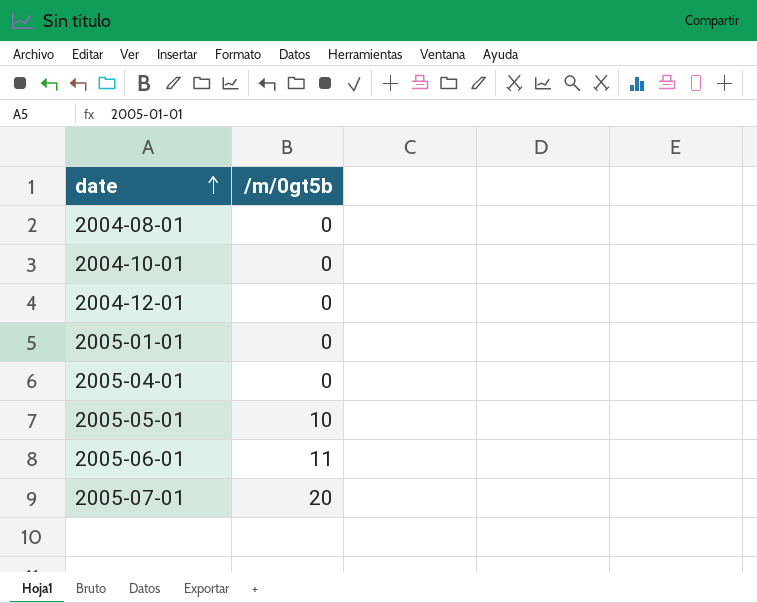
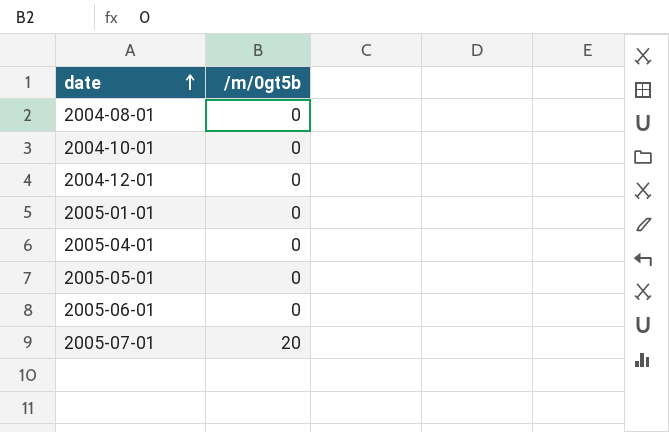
2005-05-01 | /m/0gt5b: 10 -> 0
2005-06-01 | /m/0gt5b: 11 -> 0

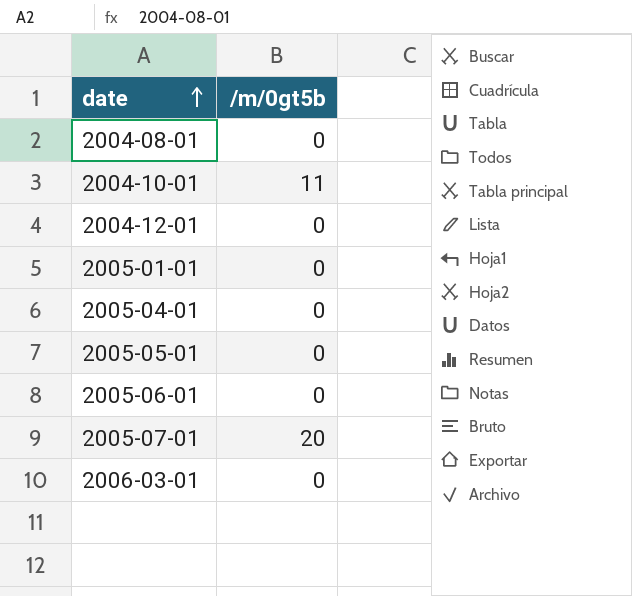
2004-10-01 | /m/0gt5b: 0 -> 11
row 2006-03-01: none -> 0

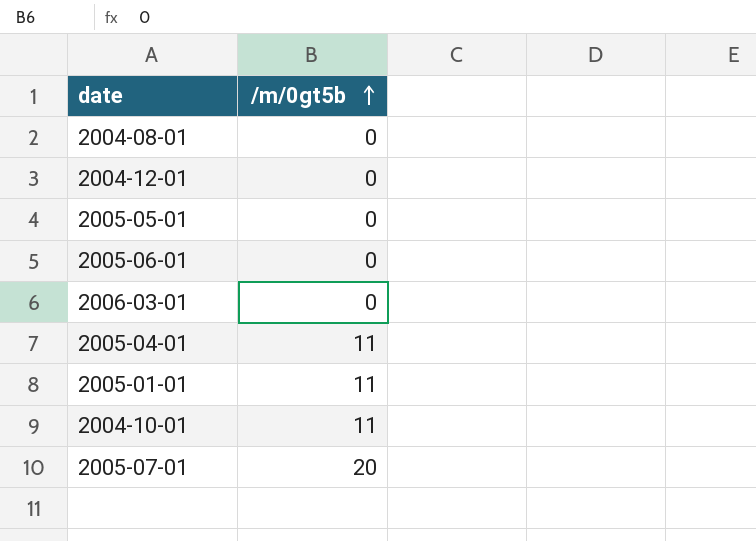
row order: date ascending -> /m/0gt5b ascending
2005-04-01 | /m/0gt5b: 0 -> 11
2005-01-01 | /m/0gt5b: 0 -> 11

